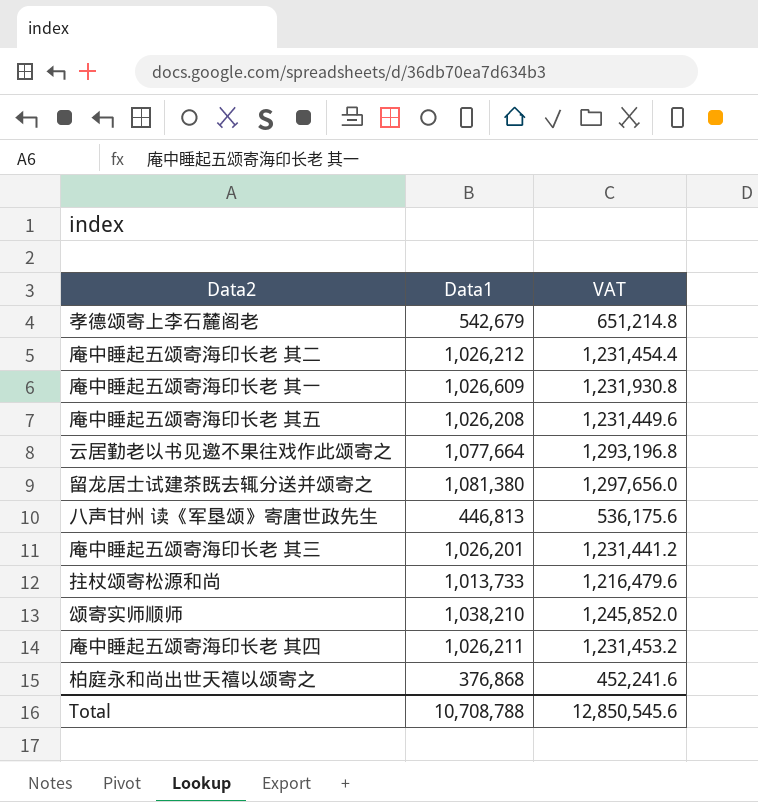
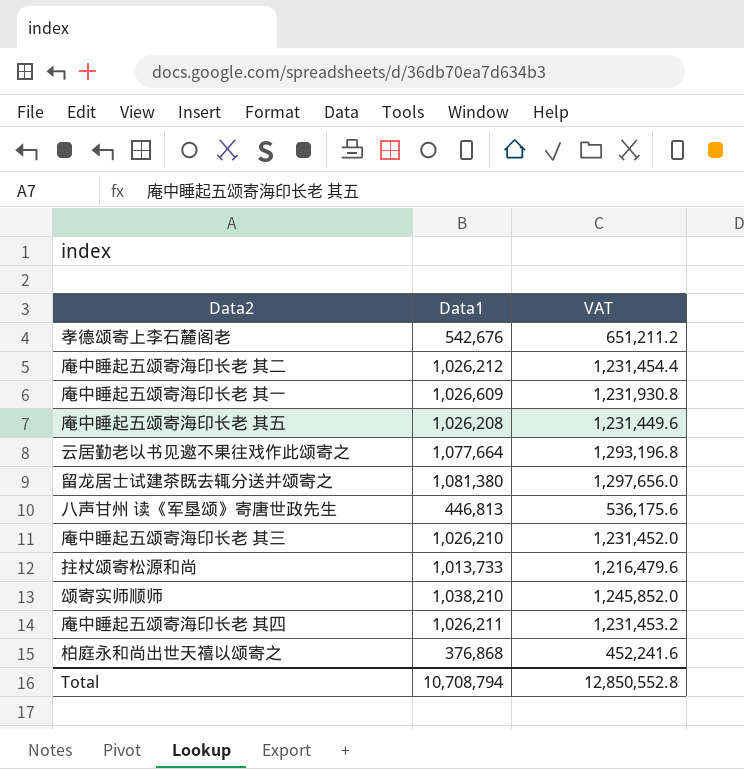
孝德颂寄上李石麓阁老 | Data1: 542,679 -> 542,676
孝德颂寄上李石麓阁老 | VAT: 651,214.8 -> 651,211.2
庵中睡起五颂寄海印长老 其三 | Data1: 1,026,201 -> 1,026,210
庵中睡起五颂寄海印长老 其三 | VAT: 1,231,441.2 -> 1,231,452.0
Total | Data1: 10,708,788 -> 10,708,794
Total | VAT: 12,850,545.6 -> 12,850,552.8

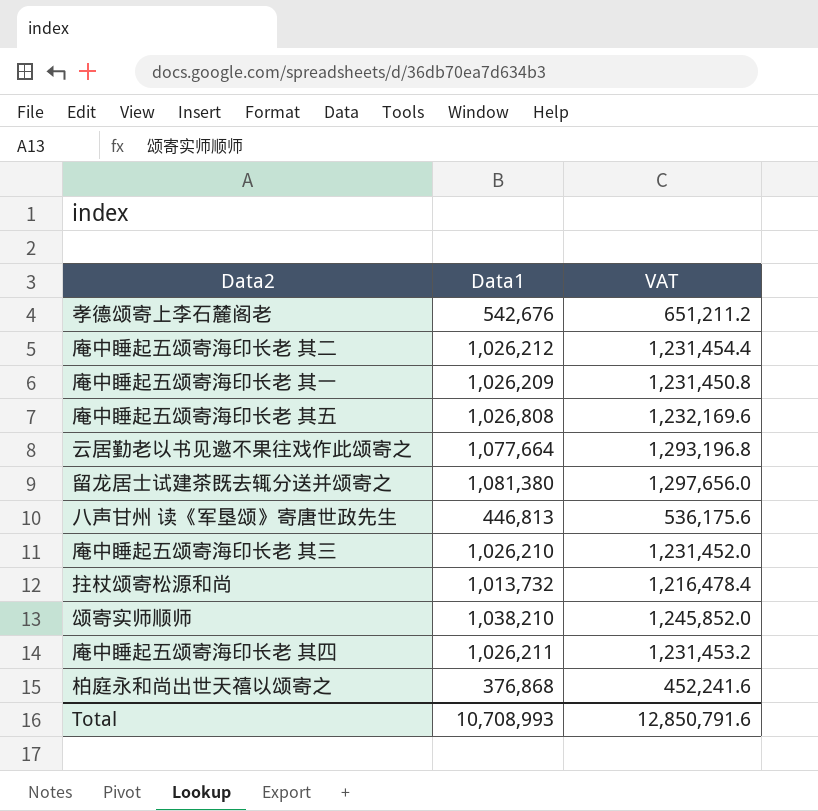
庵中睡起五颂寄海印长老 其一 | Data1: 1,026,609 -> 1,026,209
庵中睡起五颂寄海印长老 其一 | VAT: 1,231,930.8 -> 1,231,450.8
庵中睡起五颂寄海印长老 其五 | Data1: 1,026,208 -> 1,026,808
庵中睡起五颂寄海印长老 其五 | VAT: 1,231,449.6 -> 1,232,169.6
拄杖颂寄松源和尚 | Data1: 1,013,733 -> 1,013,732
拄杖颂寄松源和尚 | VAT: 1,216,479.6 -> 1,216,478.4
Total | Data1: 10,708,794 -> 10,708,993
Total | VAT: 12,850,552.8 -> 12,850,791.6

